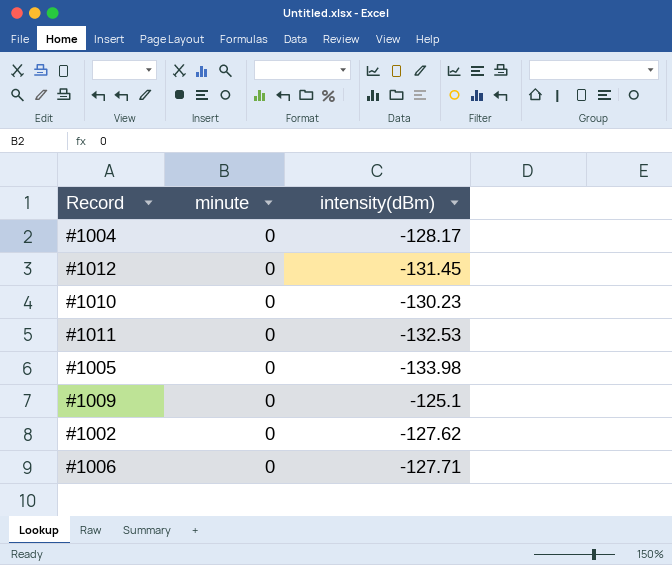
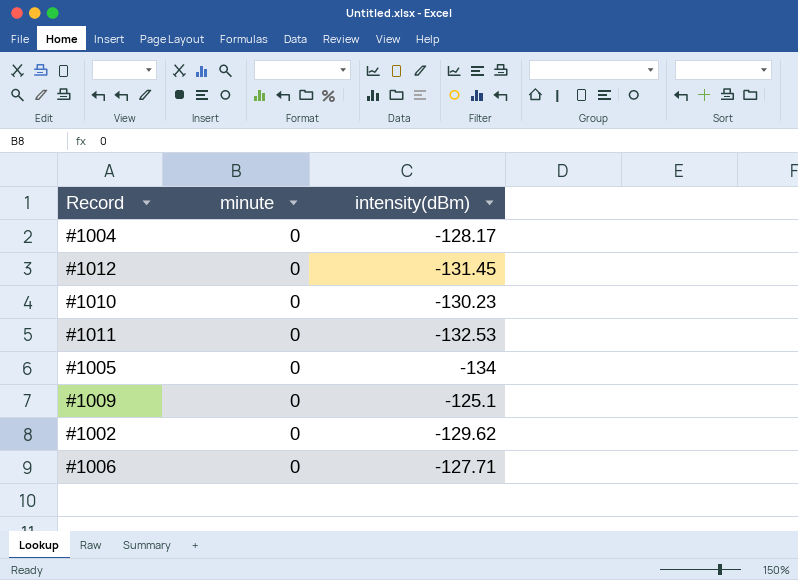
#1005 | intensity(dBm): -133.98 -> -134
#1002 | intensity(dBm): -127.62 -> -129.62

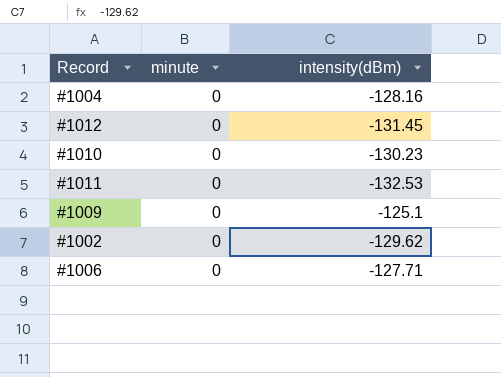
row #1005: 0 | -134 -> none
#1004 | intensity(dBm): -128.17 -> -128.16

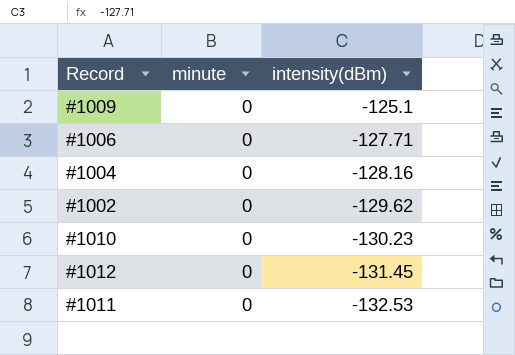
row order: none -> intensity(dBm) descending

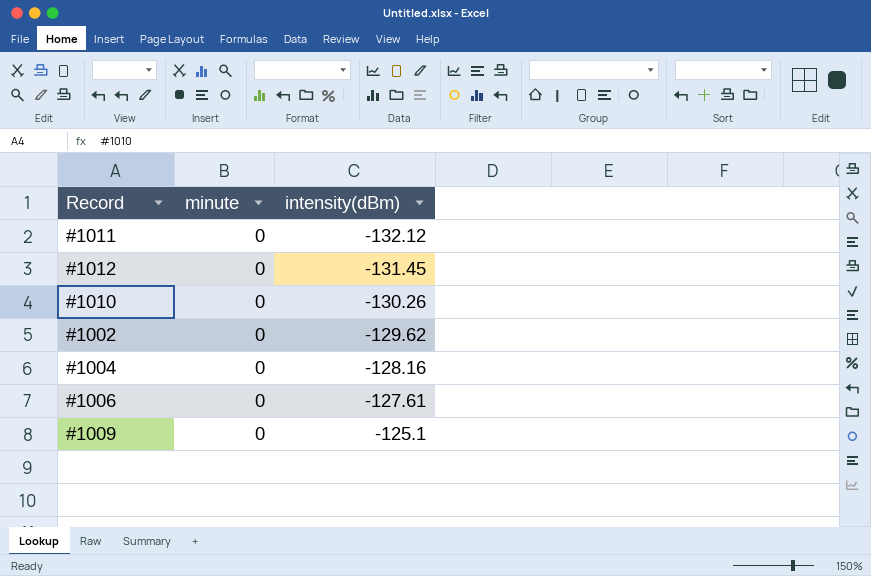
row order: intensity(dBm) descending -> intensity(dBm) ascending
#1011 | intensity(dBm): -132.53 -> -132.12
#1010 | intensity(dBm): -130.23 -> -130.26
#1006 | intensity(dBm): -127.71 -> -127.61

